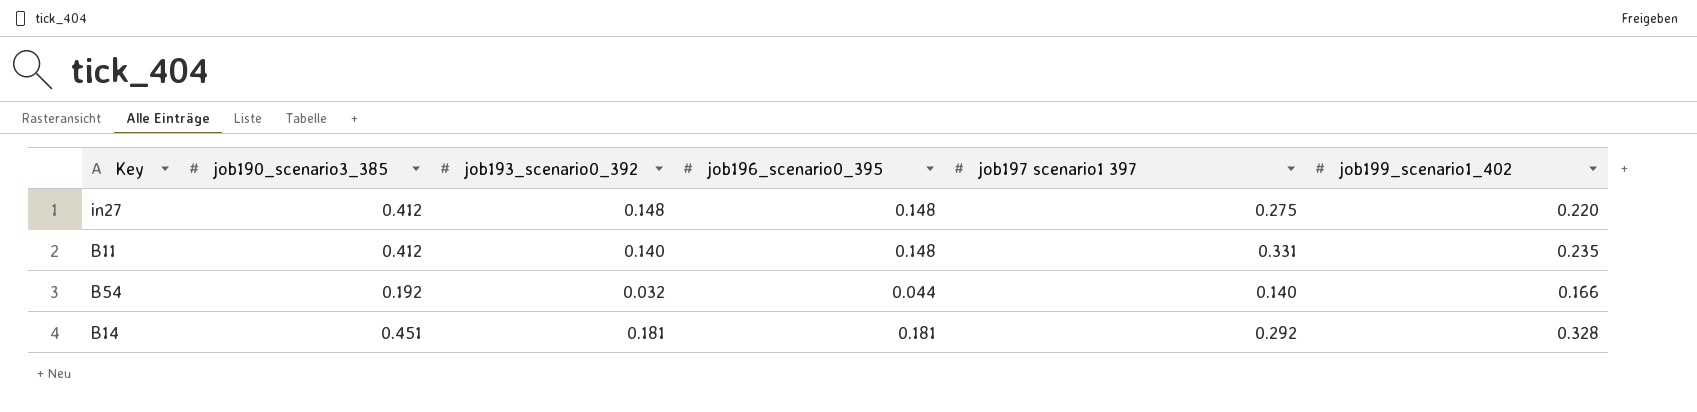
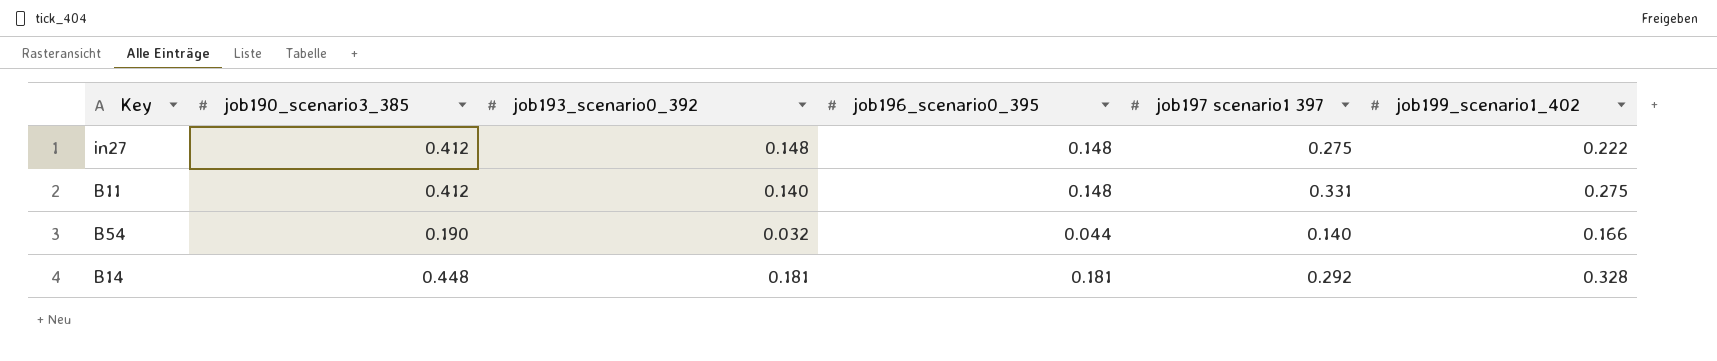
in27 | job199_scenario1_402: 0.220 -> 0.222
B11 | job199_scenario1_402: 0.235 -> 0.275
B54 | job190_scenario3_385: 0.192 -> 0.190
B14 | job190_scenario3_385: 0.451 -> 0.448

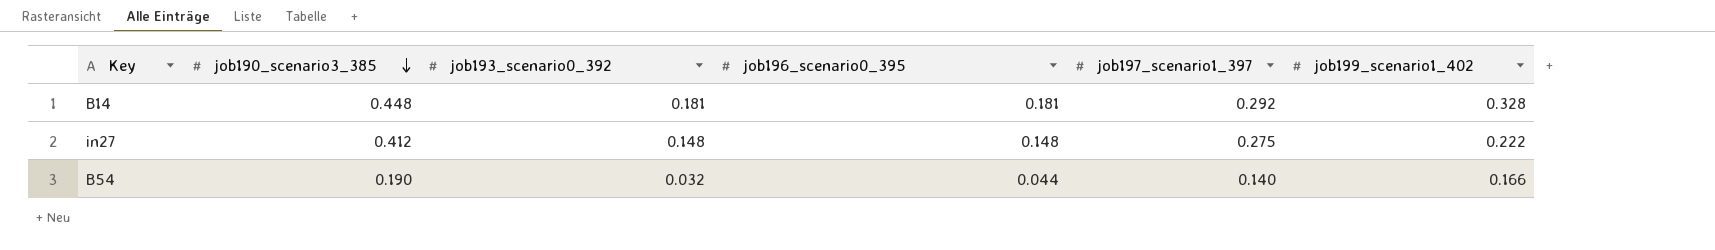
row order: none -> job190_scenario3_385 descending
column name: job197 scenario1 397 -> job197_scenario1_397
row B11: 0.412 | 0.140 | 0.148 | 0.331 | 0.275 -> none

